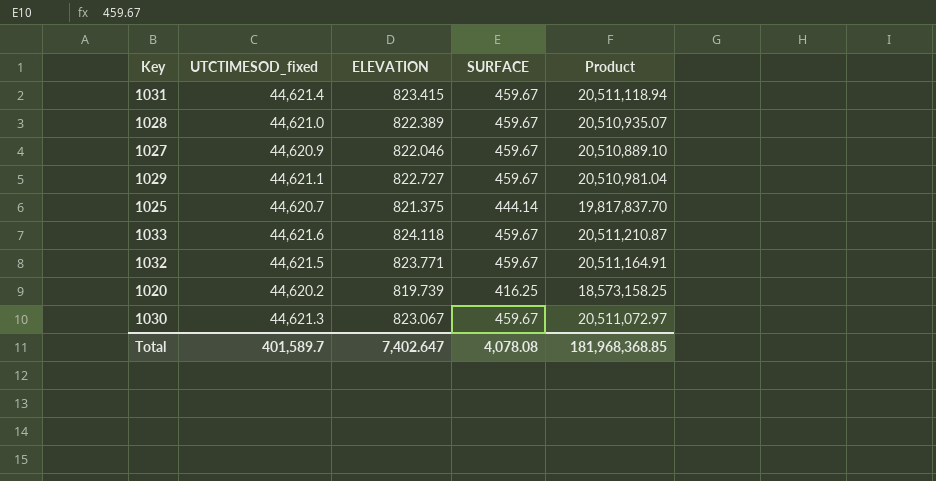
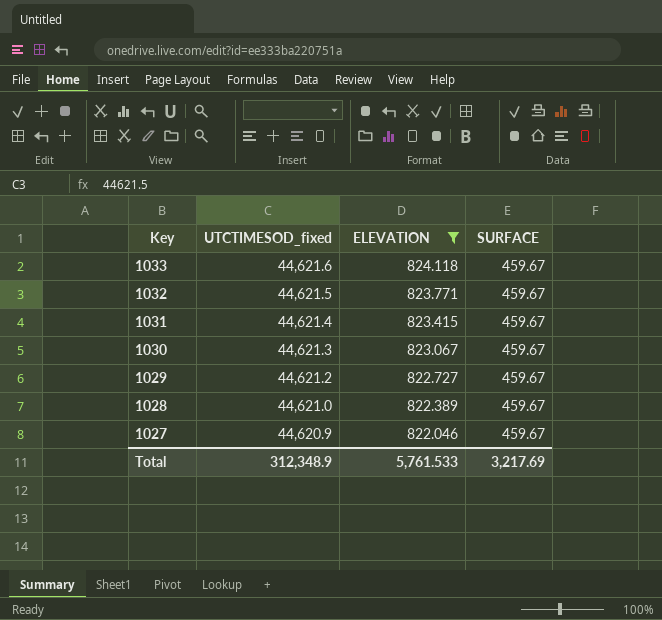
filter: none -> ELEVATION >= 822.046
row order: none -> Key descending
column Product | formula: [UTCTIMESOD_fixed] * [SURFACE] -> none
1029 | UTCTIMESOD_fixed: 44,621.1 -> 44,621.2
Total | UTCTIMESOD_fixed: 401,589.7 -> 312,348.9
Total | ELEVATION: 7,402.647 -> 5,761.533
Total | SURFACE: 4,078.08 -> 3,217.69

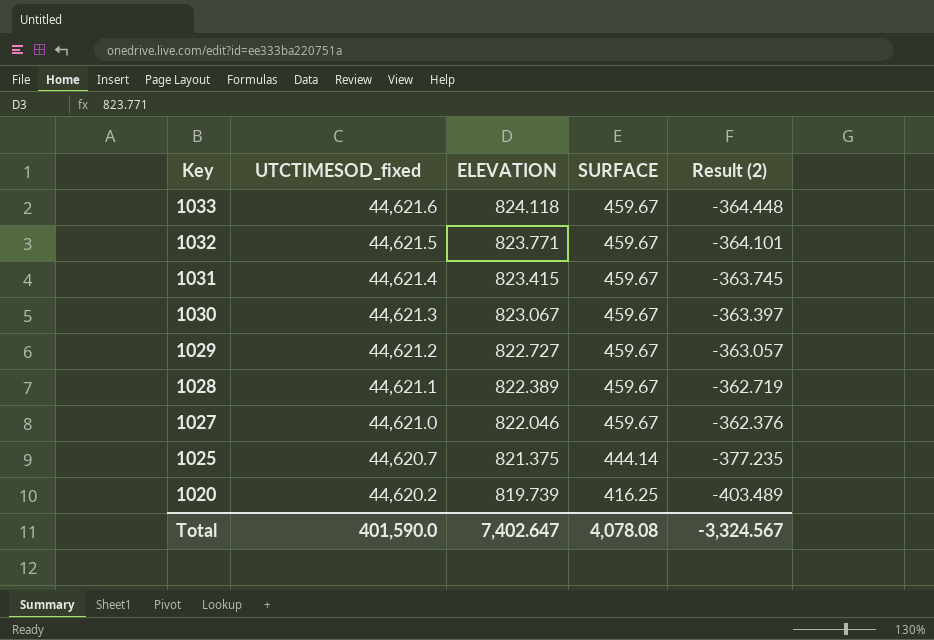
filter: ELEVATION >= 822.046 -> none
column Result (2) | formula: none -> [SURFACE] - [ELEVATION]
1028 | UTCTIMESOD_fixed: 44,621.0 -> 44,621.1
1027 | UTCTIMESOD_fixed: 44,620.9 -> 44,621.0
Total | UTCTIMESOD_fixed: 312,348.9 -> 401,590.0
Total | ELEVATION: 5,761.533 -> 7,402.647
Total | SURFACE: 3,217.69 -> 4,078.08

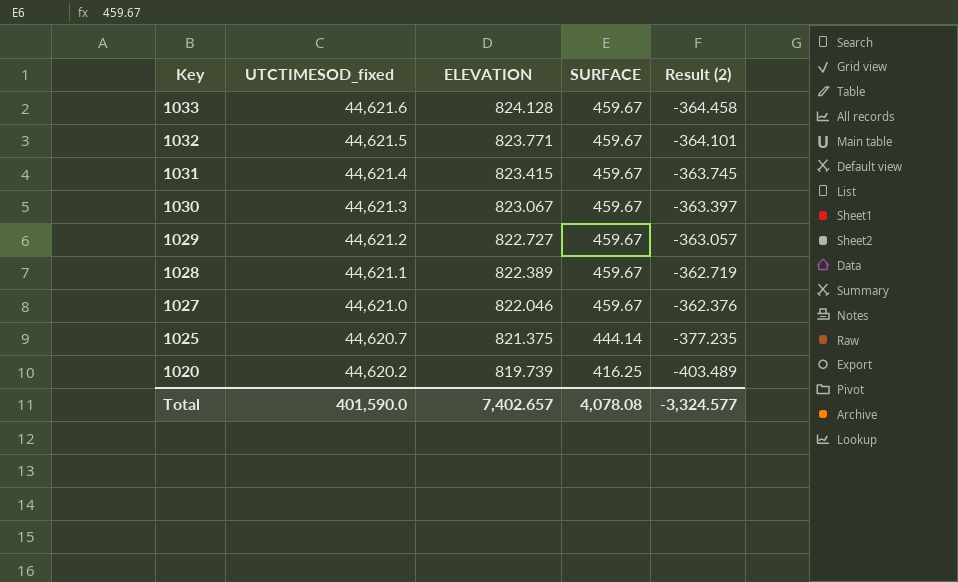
1033 | ELEVATION: 824.118 -> 824.128
1033 | Result (2): -364.448 -> -364.458
Total | ELEVATION: 7,402.647 -> 7,402.657
Total | Result (2): -3,324.567 -> -3,324.577

